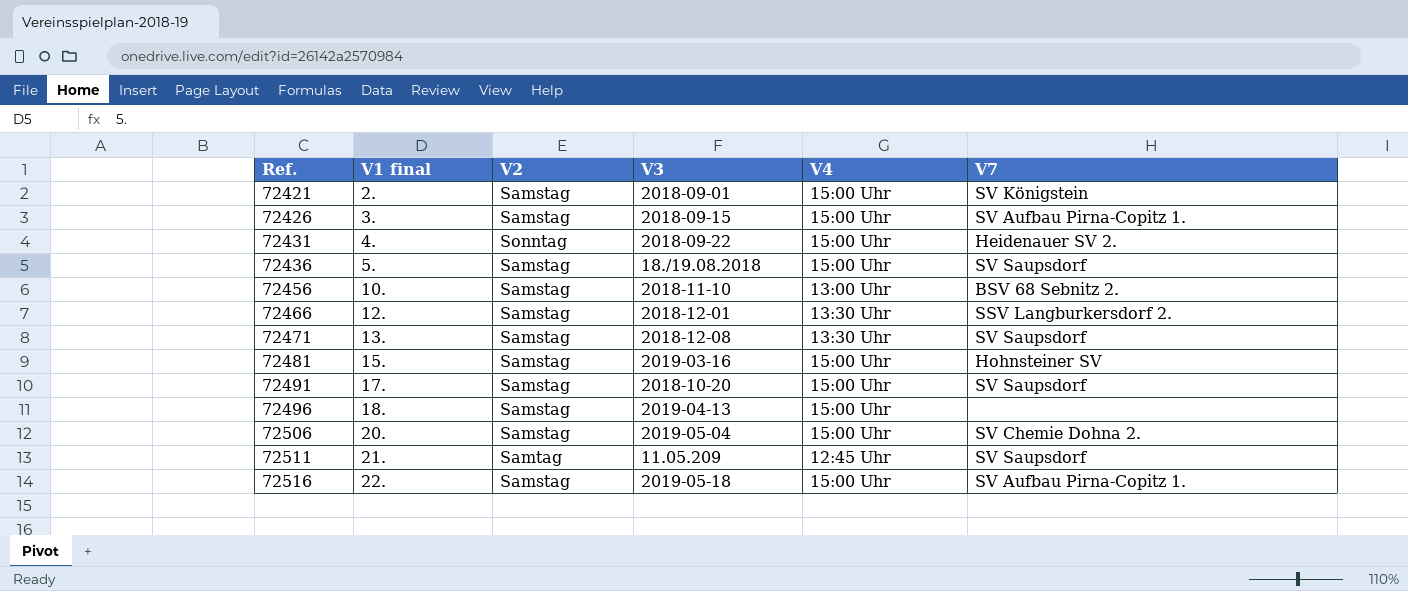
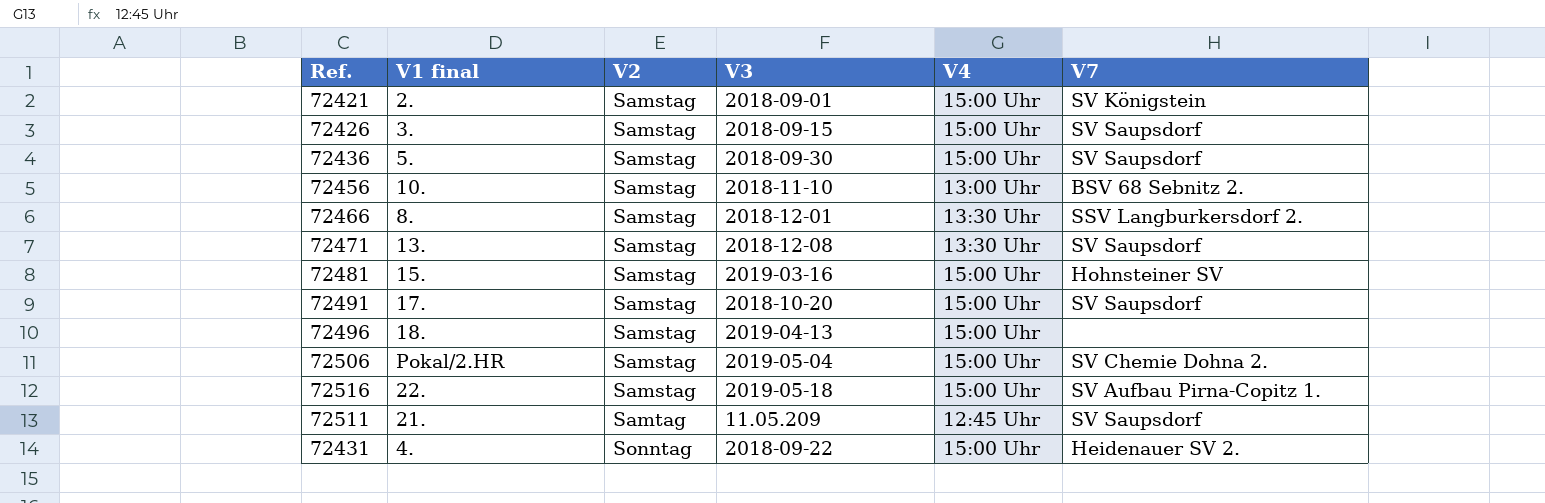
row order: Ref. ascending -> V2 ascending
72426 | V7: SV Aufbau Pirna-Copitz 1. -> SV Saupsdorf
72436 | V3: 18./19.08.2018 -> 2018-09-30
72466 | V1 final: 12. -> 8.
72506 | V1 final: 20. -> Pokal/2.HR

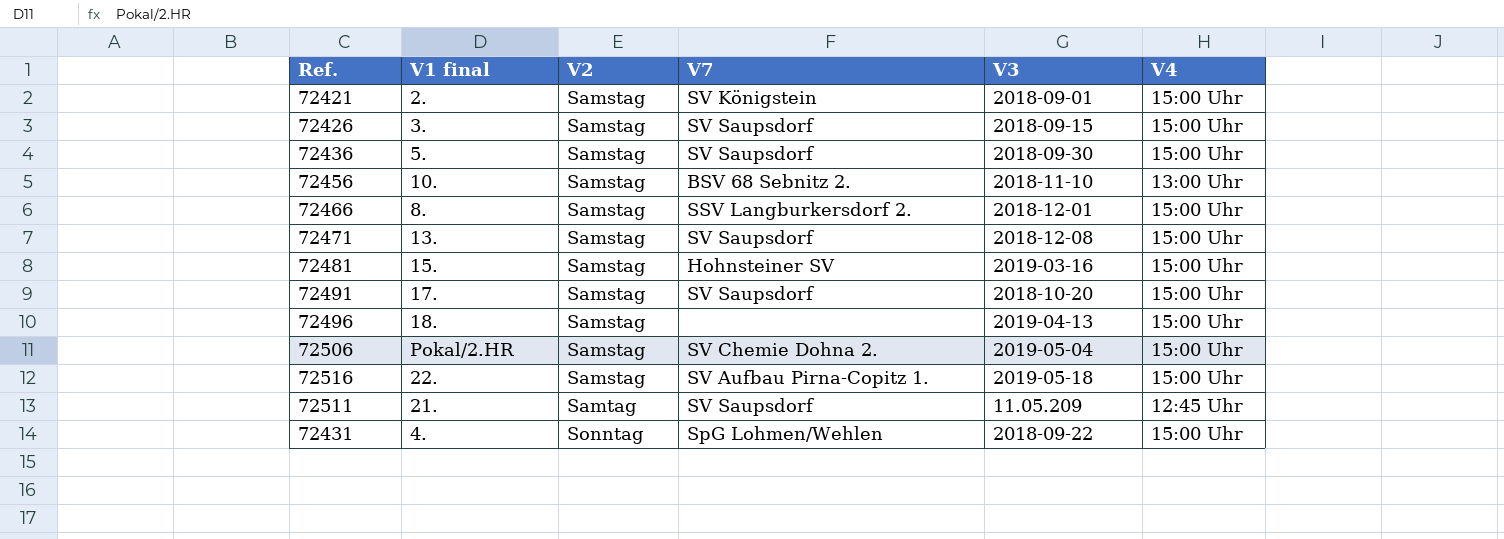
column V7 | position: 6 -> 4
72466 | V4: 13:30 Uhr -> 15:00 Uhr
72471 | V4: 13:30 Uhr -> 15:00 Uhr
72431 | V7: Heidenauer SV 2. -> SpG Lohmen/Wehlen

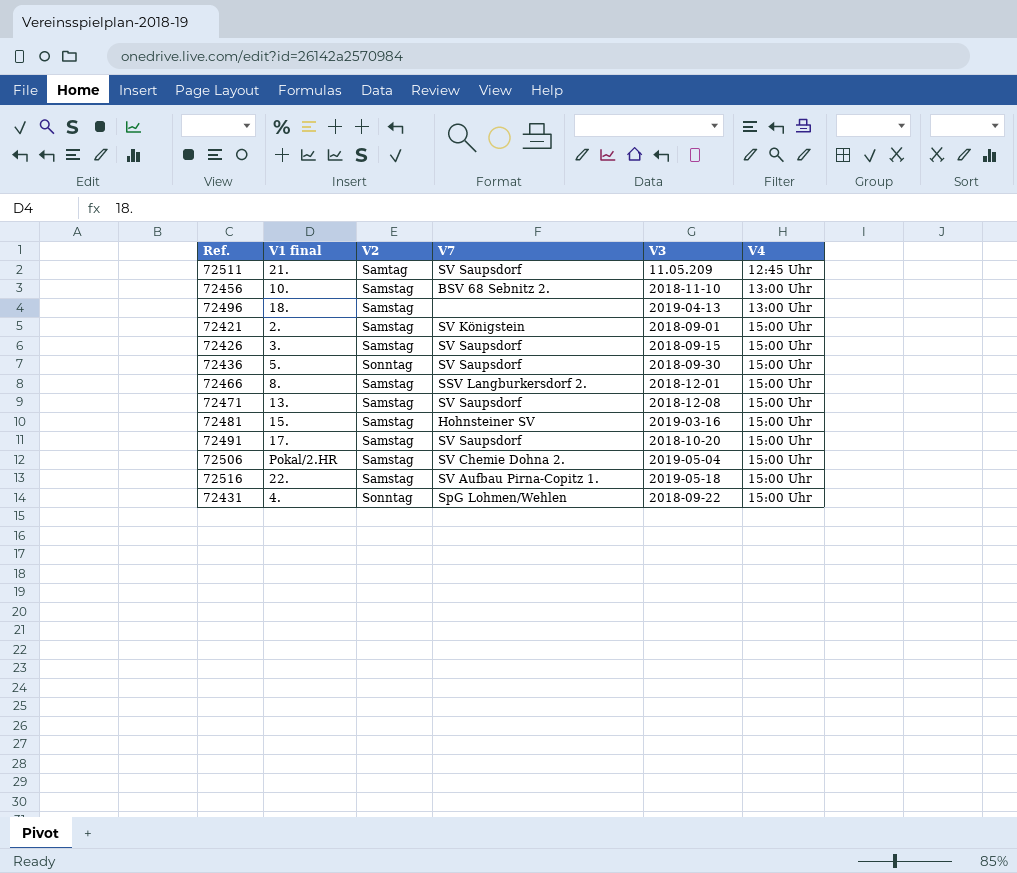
row order: V2 ascending -> V4 ascending
72496 | V4: 15:00 Uhr -> 13:00 Uhr
72436 | V2: Samstag -> Sonntag

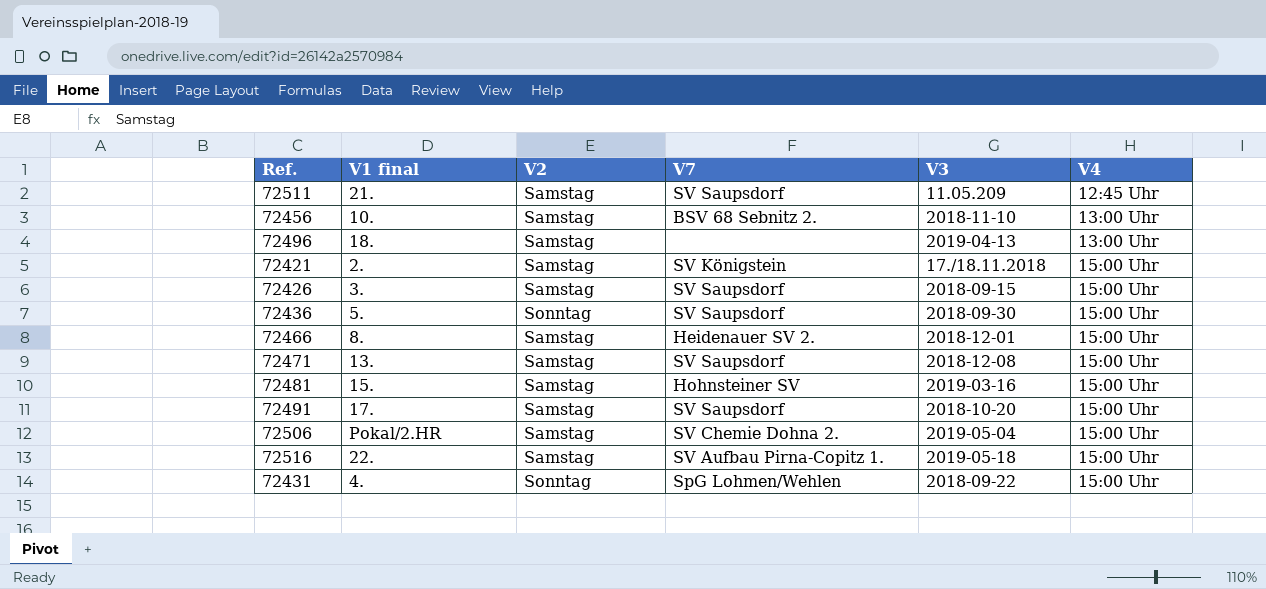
72511 | V2: Samtag -> Samstag
72421 | V3: 2018-09-01 -> 17./18.11.2018
72466 | V7: SSV Langburkersdorf 2. -> Heidenauer SV 2.

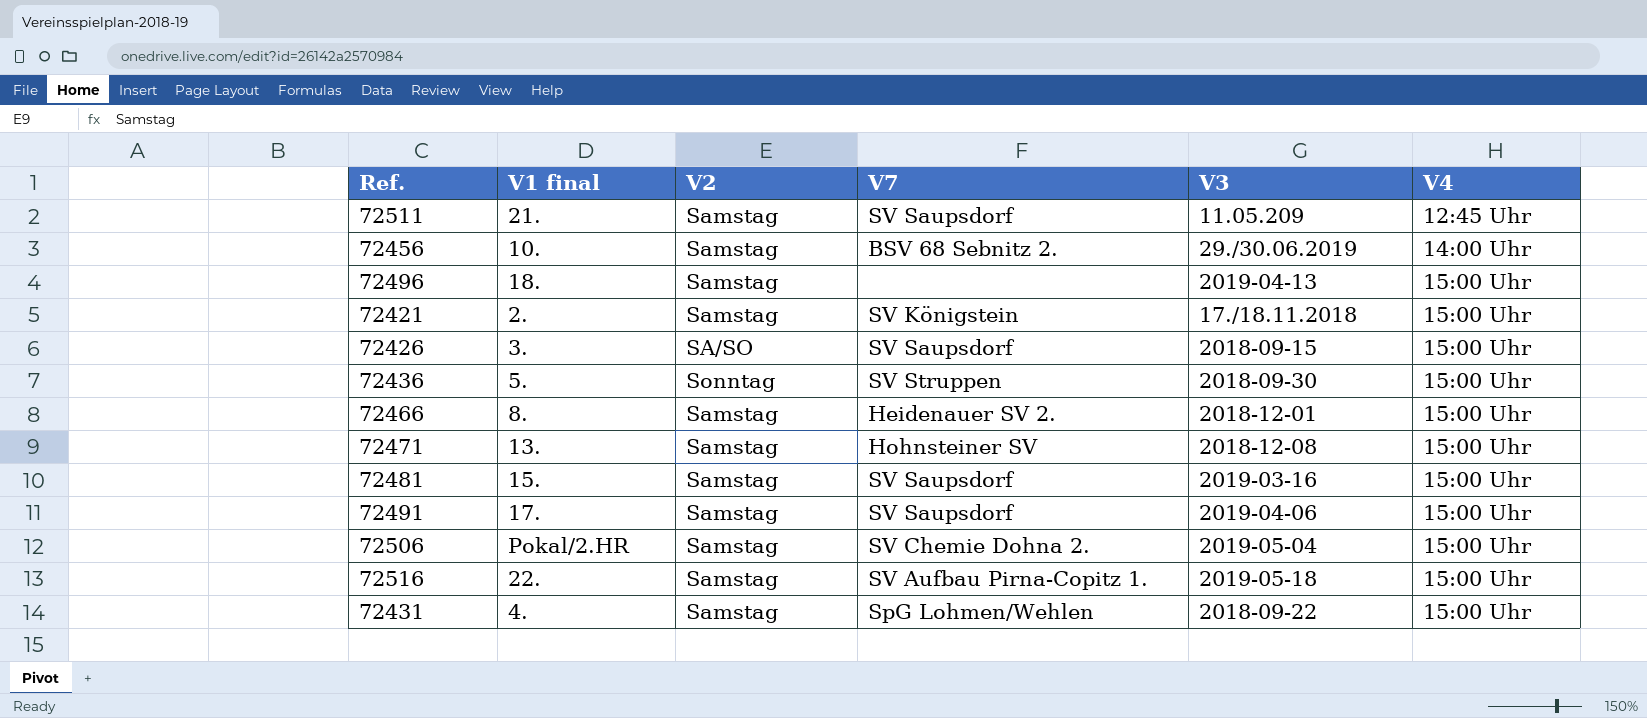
72456 | V3: 2018-11-10 -> 29./30.06.2019
72456 | V4: 13:00 Uhr -> 14:00 Uhr
72496 | V4: 13:00 Uhr -> 15:00 Uhr
72426 | V2: Samstag -> SA/SO
72436 | V7: SV Saupsdorf -> SV Struppen
72471 | V7: SV Saupsdorf -> Hohnsteiner SV
72481 | V7: Hohnsteiner SV -> SV Saupsdorf
72491 | V3: 2018-10-20 -> 2019-04-06
72431 | V2: Sonntag -> Samstag

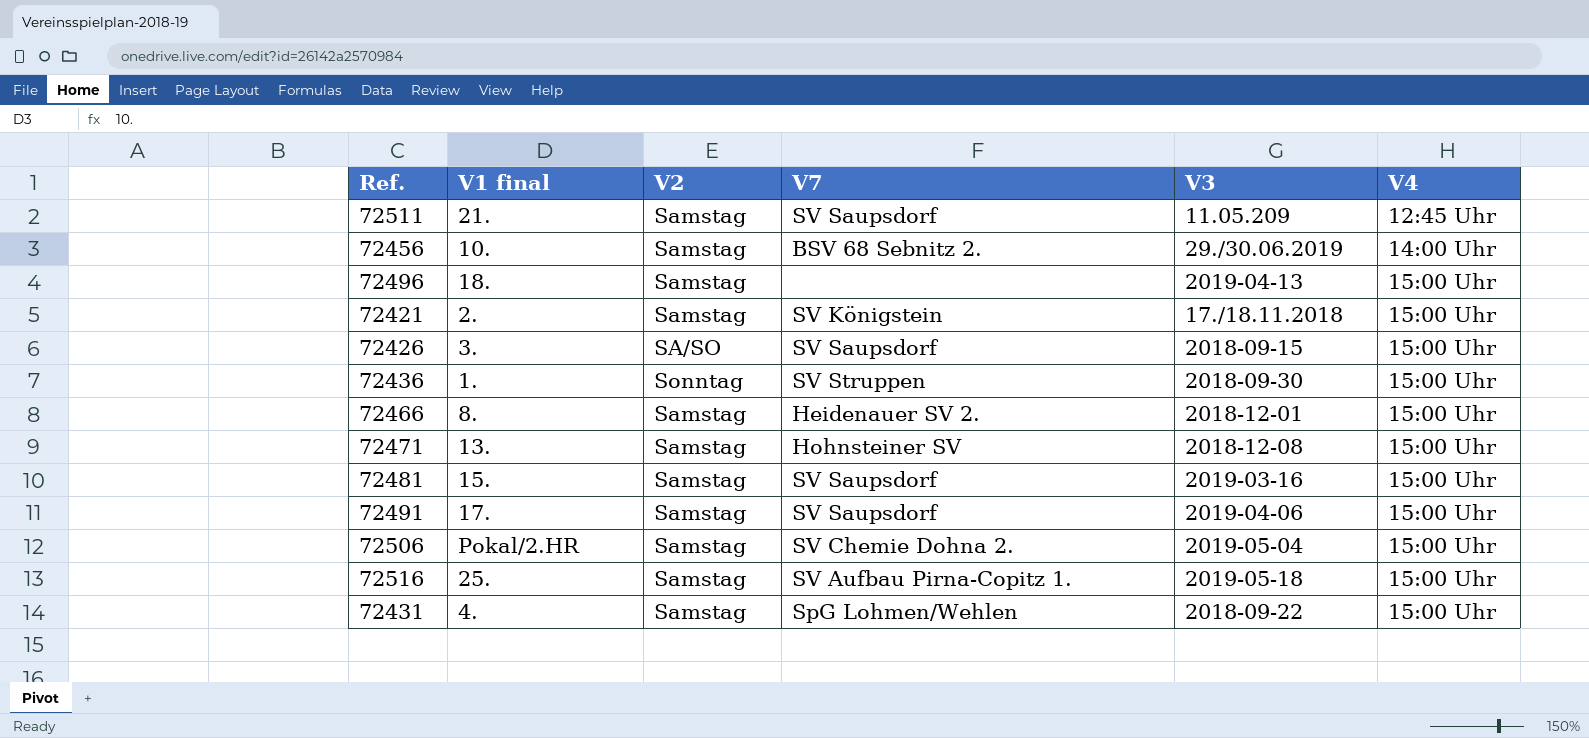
72436 | V1 final: 5. -> 1.
72516 | V1 final: 22. -> 25.

